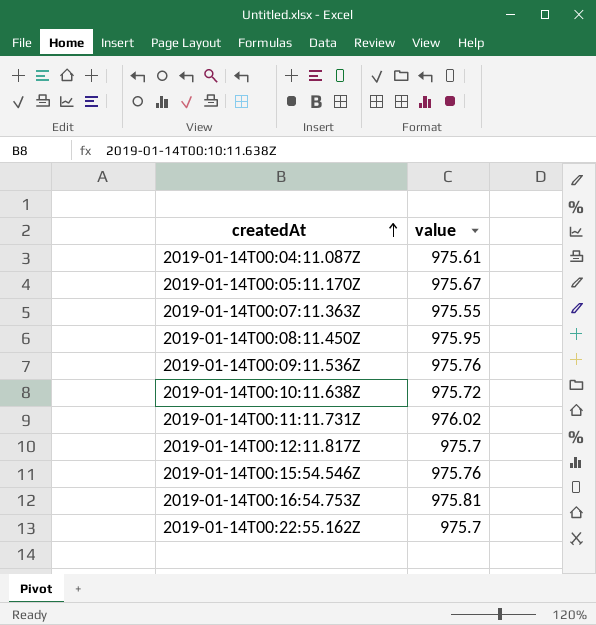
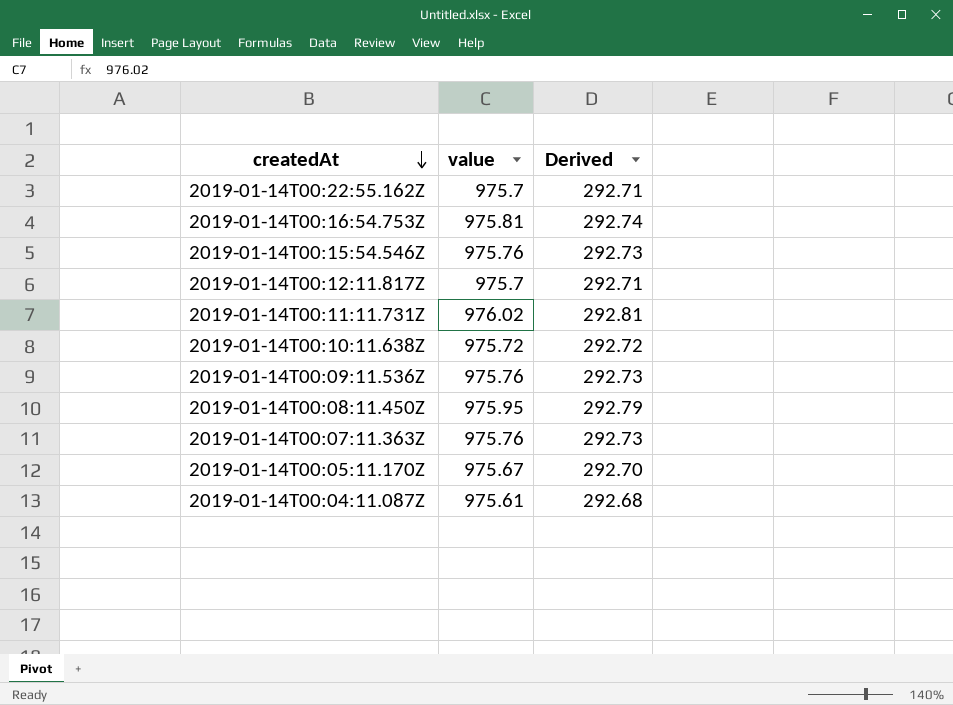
row order: createdAt ascending -> createdAt descending
column Derived | formula: none -> [value] * 0.3
2019-01-14T00:07:11.363Z | value: 975.55 -> 975.76

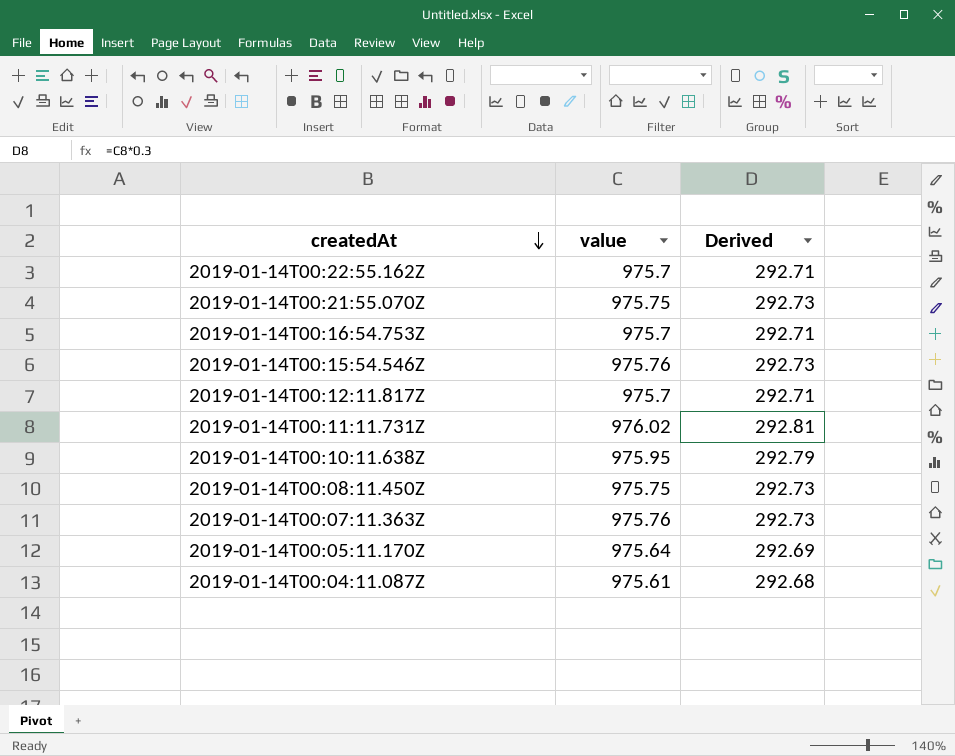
row 2019-01-14T00:09:11.536Z: 975.76 | 292.73 -> none
row 2019-01-14T00:21:55.070Z: none -> 975.75 | 292.73
2019-01-14T00:16:54.753Z | value: 975.81 -> 975.7
2019-01-14T00:16:54.753Z | Derived: 292.74 -> 292.71
2019-01-14T00:10:11.638Z | value: 975.72 -> 975.95
2019-01-14T00:10:11.638Z | Derived: 292.72 -> 292.79
2019-01-14T00:08:11.450Z | value: 975.95 -> 975.75
2019-01-14T00:08:11.450Z | Derived: 292.79 -> 292.73
2019-01-14T00:05:11.170Z | value: 975.67 -> 975.64
2019-01-14T00:05:11.170Z | Derived: 292.70 -> 292.69

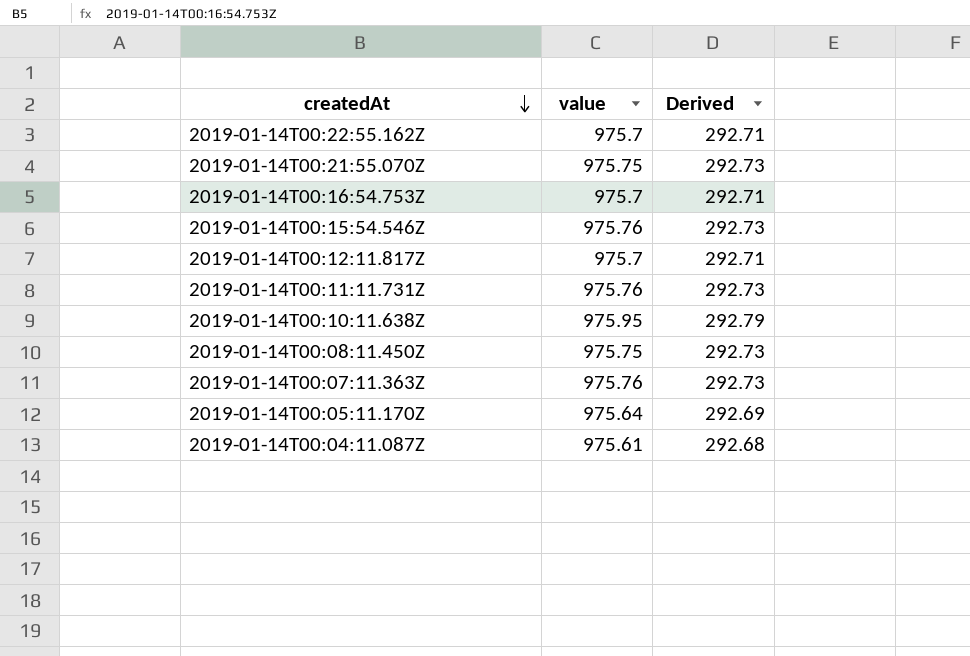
2019-01-14T00:11:11.731Z | value: 976.02 -> 975.76
2019-01-14T00:11:11.731Z | Derived: 292.81 -> 292.73

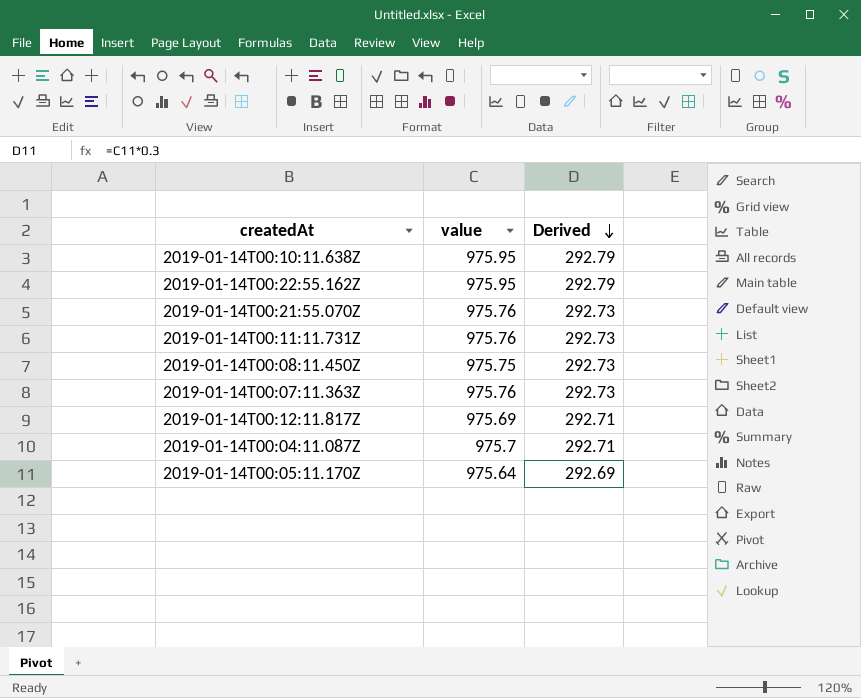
row order: createdAt descending -> Derived descending
row 2019-01-14T00:16:54.753Z: 975.7 | 292.71 -> none
row 2019-01-14T00:15:54.546Z: 975.76 | 292.73 -> none
2019-01-14T00:22:55.162Z | value: 975.7 -> 975.95
2019-01-14T00:22:55.162Z | Derived: 292.71 -> 292.79
2019-01-14T00:21:55.070Z | value: 975.75 -> 975.76
2019-01-14T00:12:11.817Z | value: 975.7 -> 975.69
2019-01-14T00:04:11.087Z | value: 975.61 -> 975.7
2019-01-14T00:04:11.087Z | Derived: 292.68 -> 292.71

